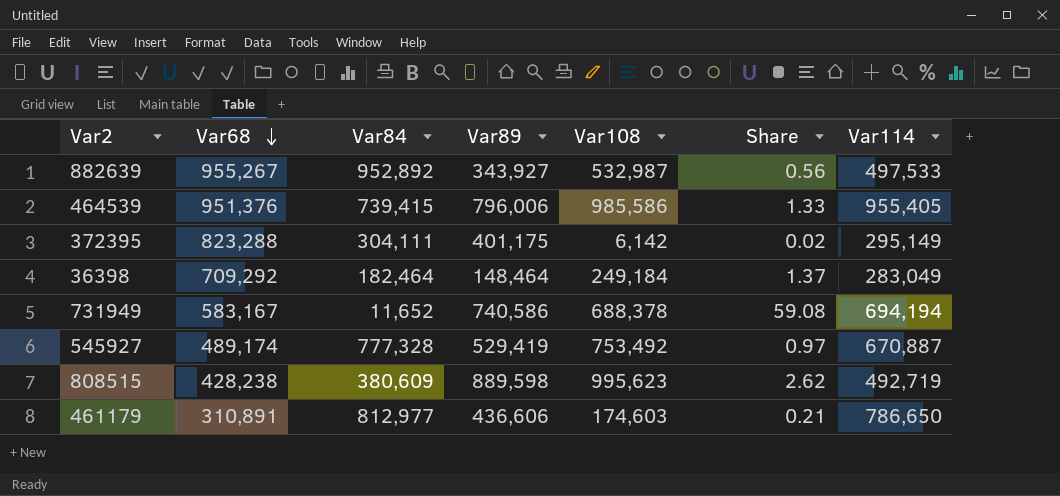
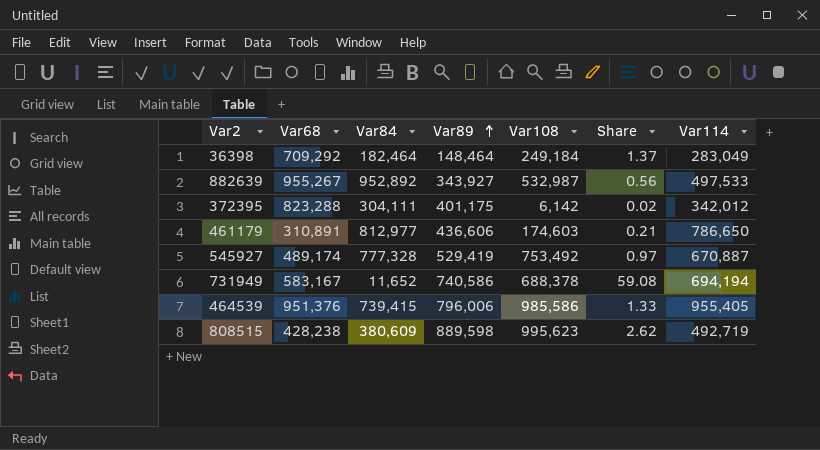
row order: Var68 descending -> Var89 ascending
372395 | Var114: 295,149 -> 342,012

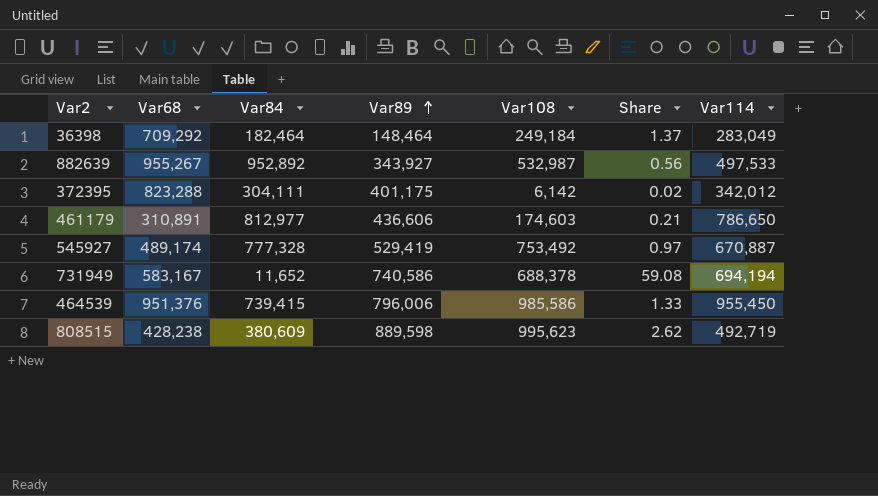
464539 | Var114: 955,405 -> 955,450

